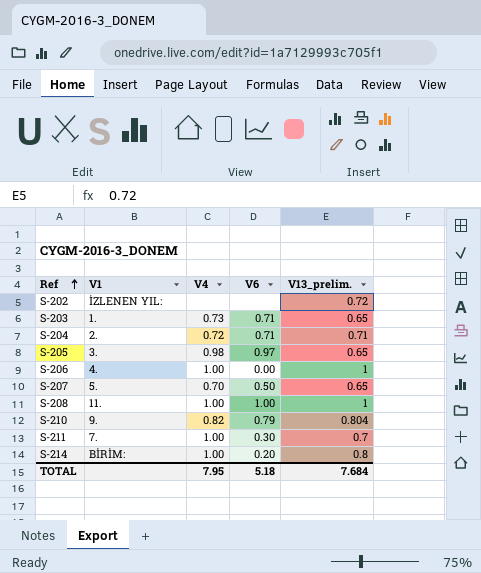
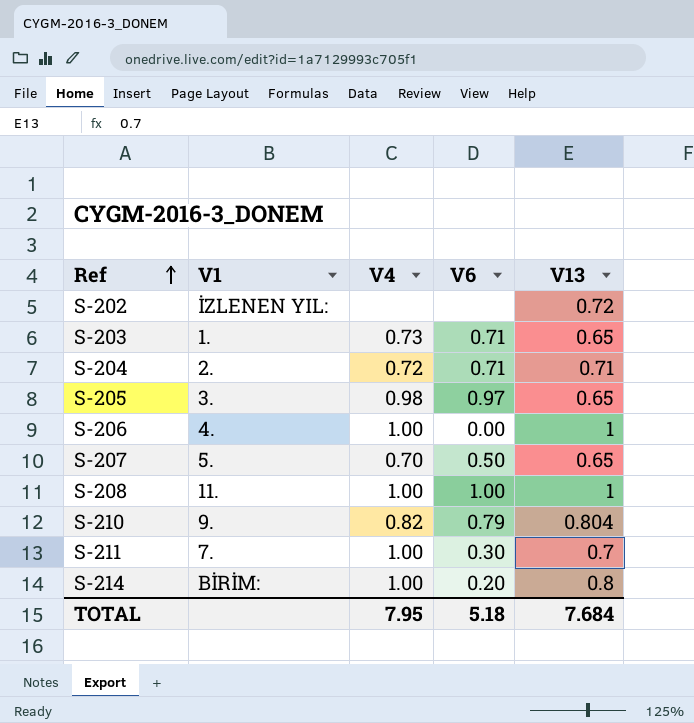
column name: V13_prelim. -> V13

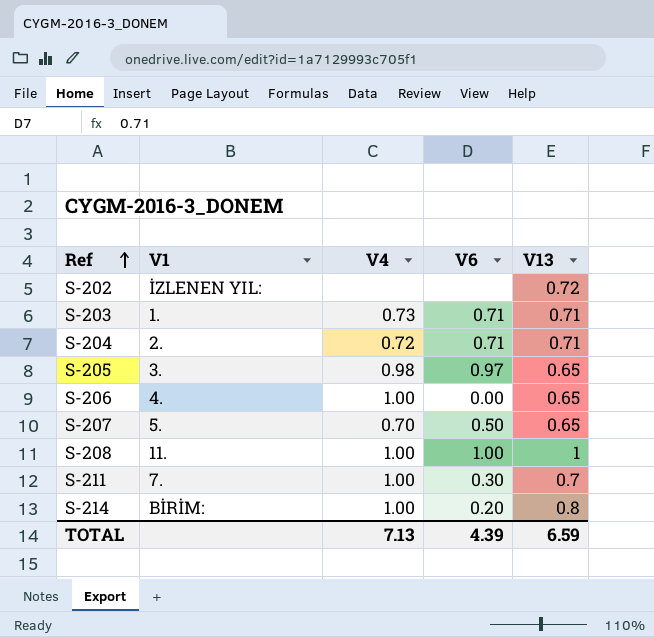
row S-210: 9. | 0.82 | 0.79 | 0.804 -> none
S-203 | V13: 0.65 -> 0.71
S-206 | V13: 1 -> 0.65
TOTAL | V4: 7.95 -> 7.13
TOTAL | V6: 5.18 -> 4.39
TOTAL | V13: 7.684 -> 6.59

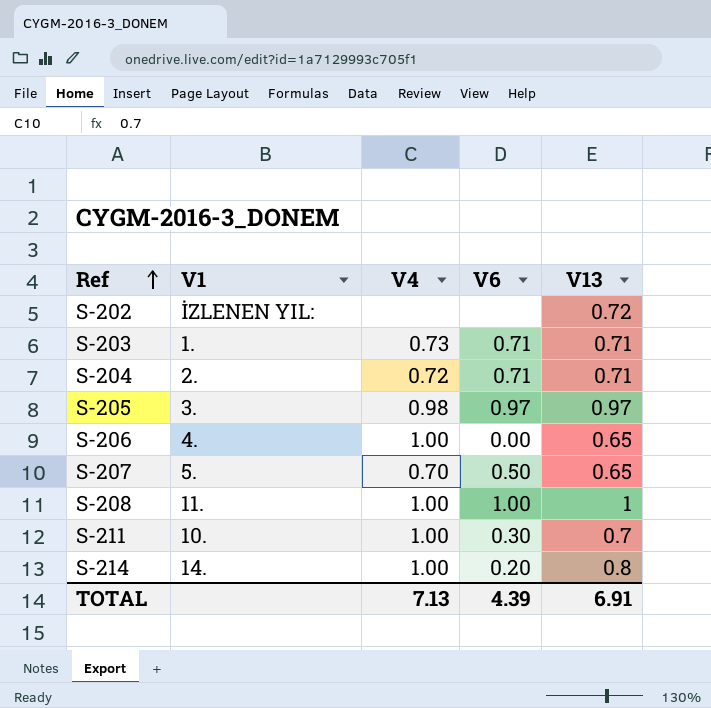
S-205 | V13: 0.65 -> 0.97
S-211 | V1: 7. -> 10.
S-214 | V1: BİRİM: -> 14.
TOTAL | V13: 6.59 -> 6.91

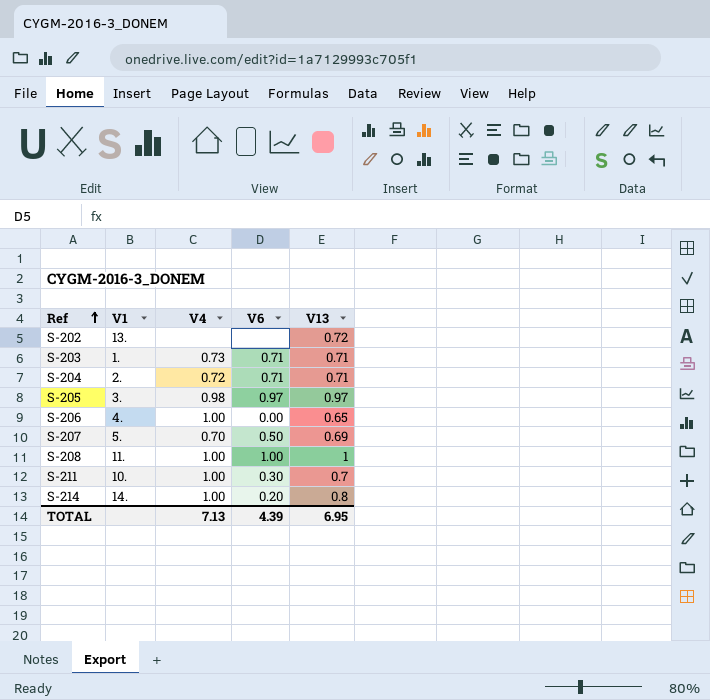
S-202 | V1: İZLENEN YIL: -> 13.
S-207 | V13: 0.65 -> 0.69
TOTAL | V13: 6.91 -> 6.95

